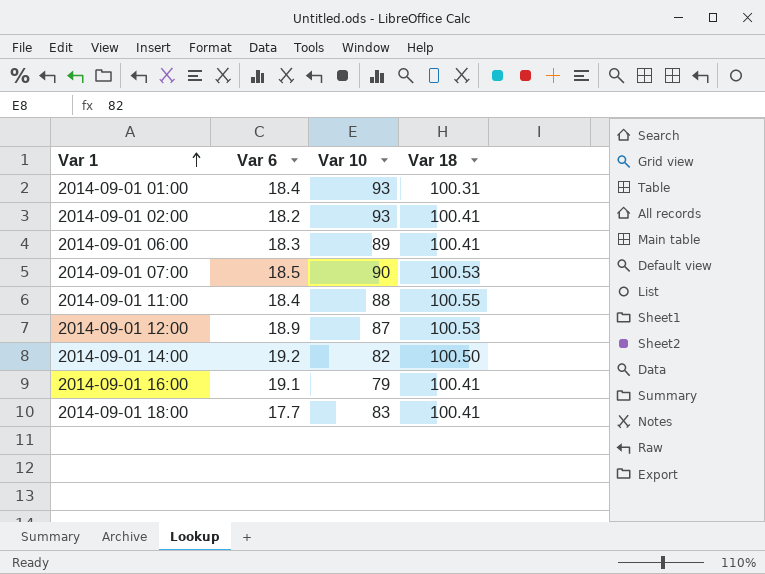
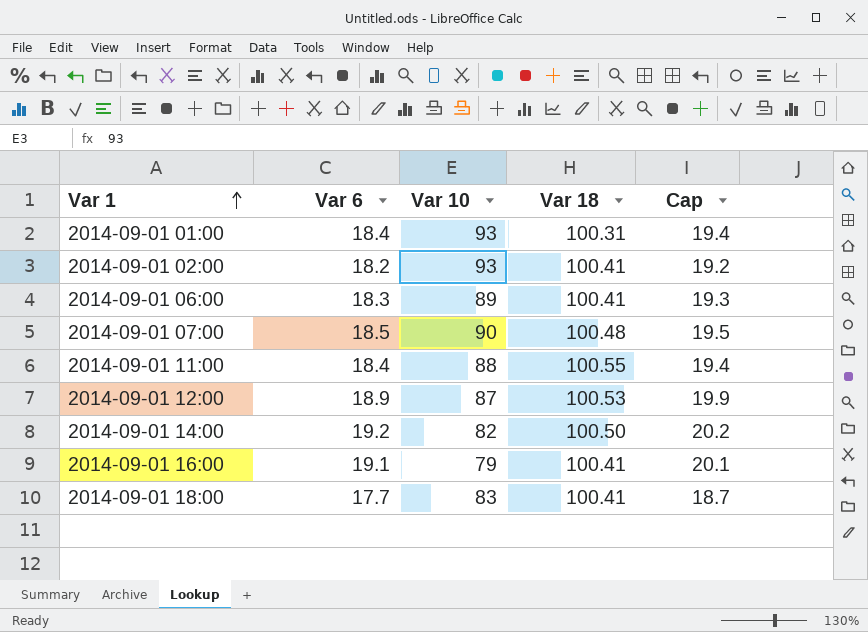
column Cap | formula: none -> [Var 6] + 1
2014-09-01 07:00 | Var 18: 100.53 -> 100.48

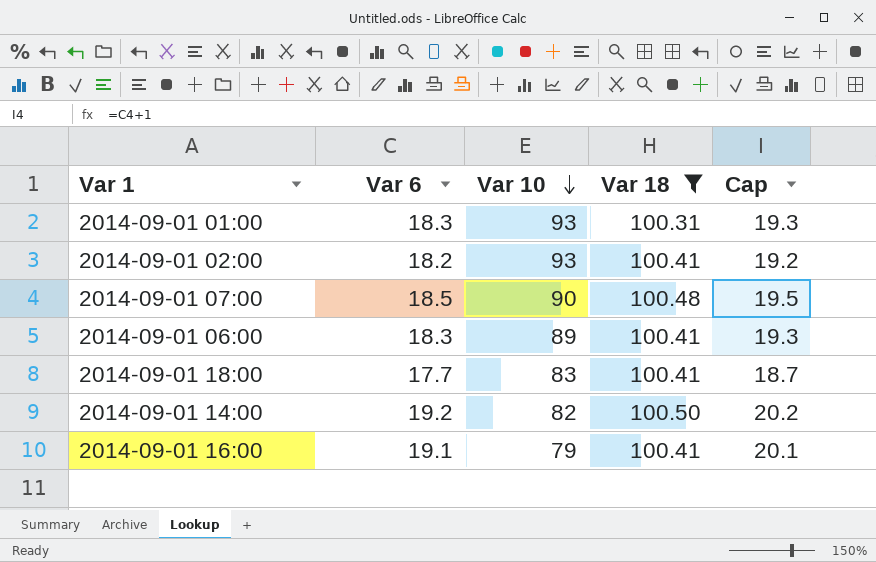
filter: none -> Var 18 <= 100.50
row order: Var 1 ascending -> Var 10 descending
2014-09-01 01:00 | Var 6: 18.4 -> 18.3
2014-09-01 01:00 | Cap: 19.4 -> 19.3

